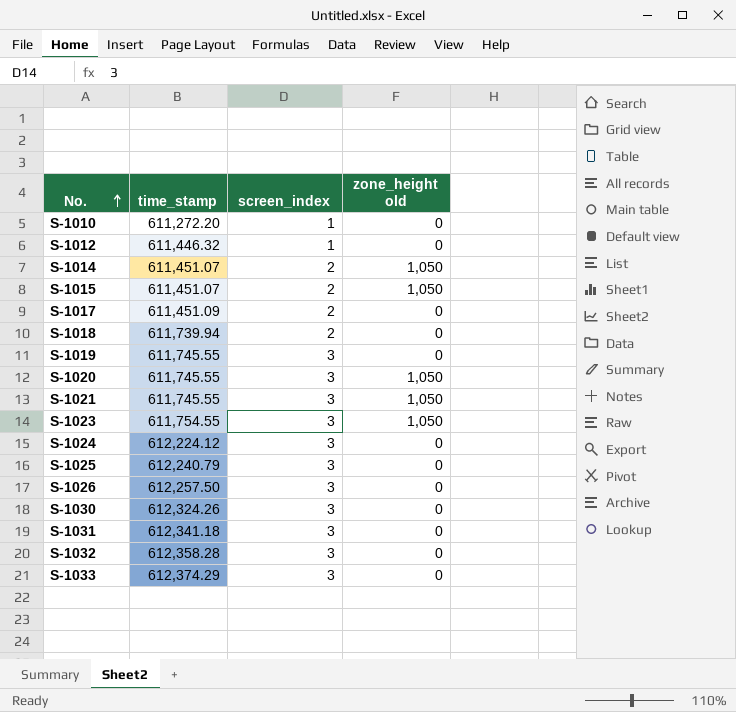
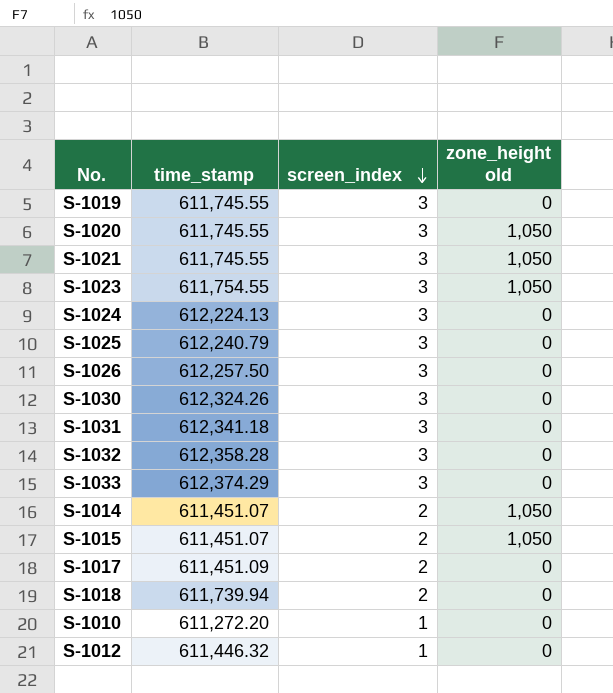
row order: No. ascending -> screen_index descending
S-1024 | time_stamp: 612,224.12 -> 612,224.13

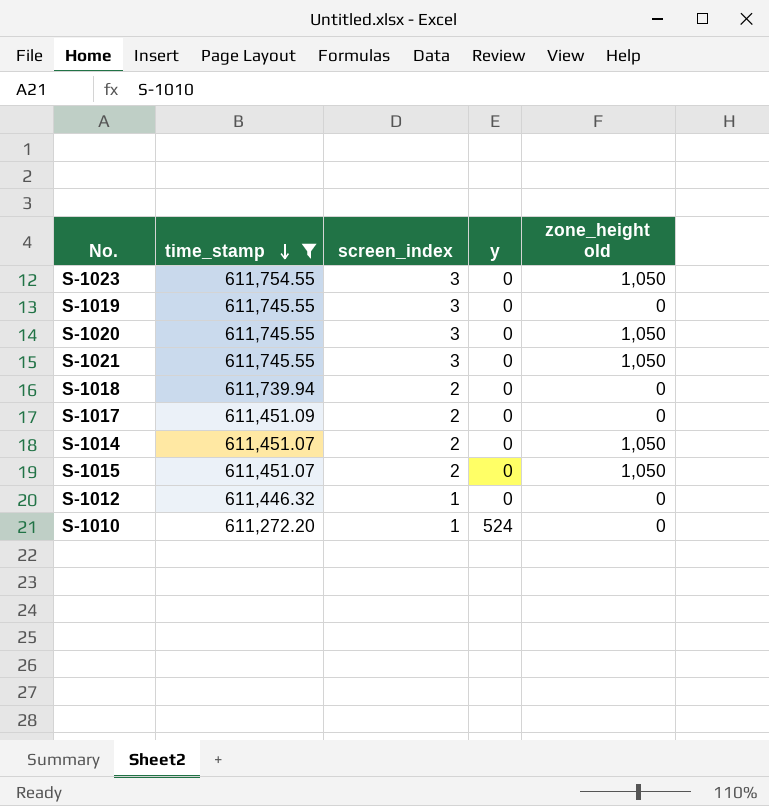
filter: none -> time_stamp <= 611,754.55
row order: screen_index descending -> time_stamp descending
column y | position: none -> 4

